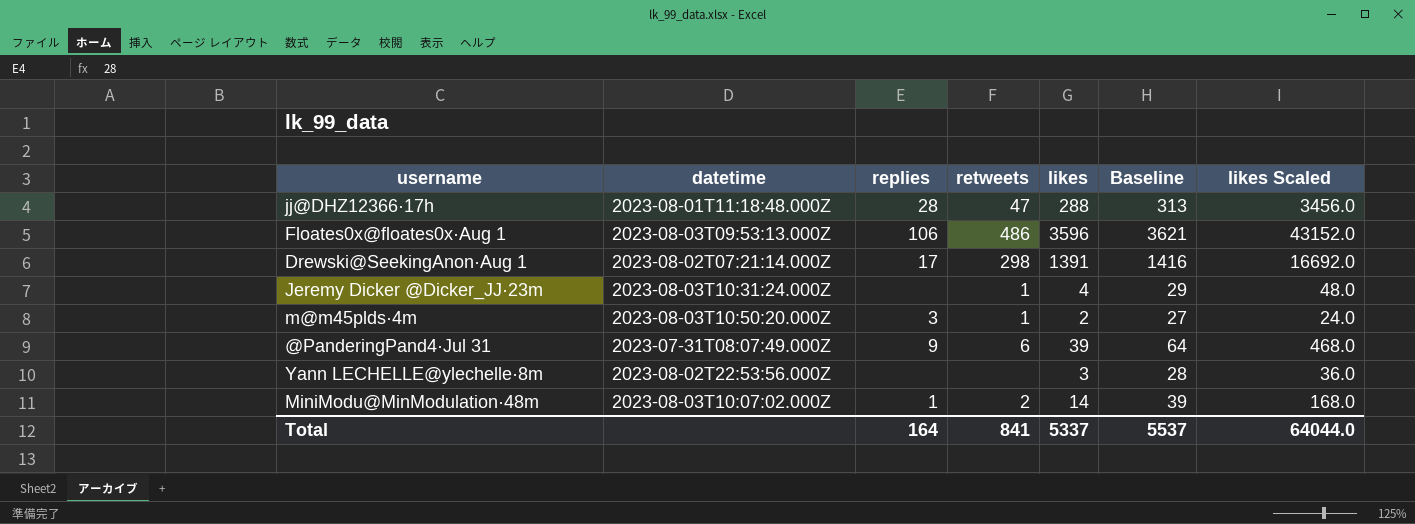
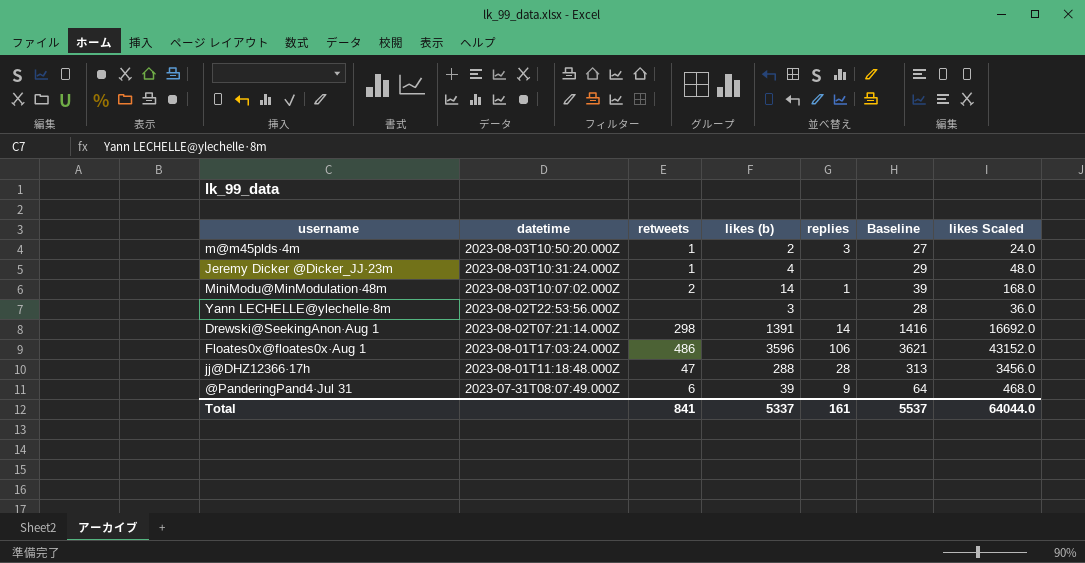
row order: none -> datetime descending
column name: likes -> likes (b)
column replies | position: 3 -> 5
Drewski@SeekingAnon·Aug 1 | replies: 17 -> 14
Floates0x@floates0x·Aug 1 | datetime: 2023-08-03T09:53:13.000Z -> 2023-08-01T17:03:24.000Z
Total | replies: 164 -> 161

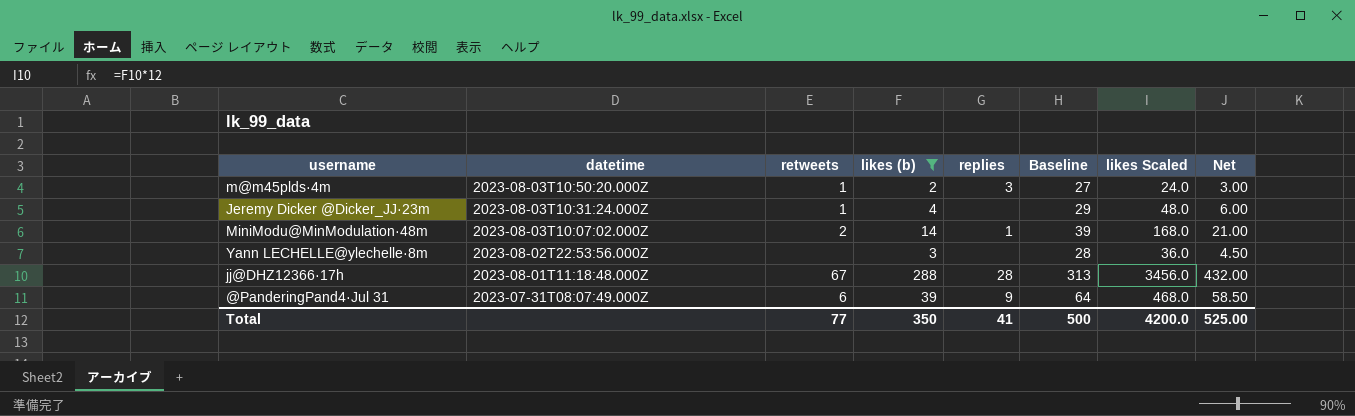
filter: none -> likes (b) <= 288
column Net | formula: none -> [likes (b)] * 1.5
jj@DHZ12366·17h | retweets: 47 -> 67
Total | retweets: 841 -> 77
Total | likes (b): 5337 -> 350
Total | replies: 161 -> 41
Total | Baseline: 5537 -> 500
Total | likes Scaled: 64044.0 -> 4200.0

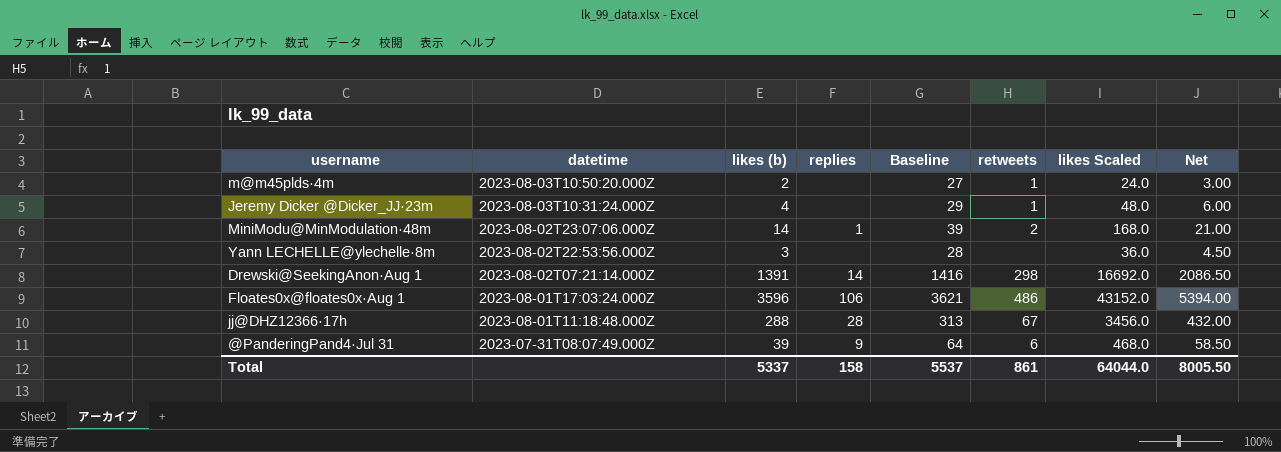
filter: likes (b) <= 288 -> none
column retweets | position: 3 -> 6
m@m45plds·4m | replies: 3 -> none
MiniModu@MinModulation·48m | datetime: 2023-08-03T10:07:02.000Z -> 2023-08-02T23:07:06.000Z
Total | likes (b): 350 -> 5337
Total | replies: 41 -> 158
Total | Baseline: 500 -> 5537
Total | retweets: 77 -> 861
Total | likes Scaled: 4200.0 -> 64044.0
Total | Net: 525.00 -> 8005.50

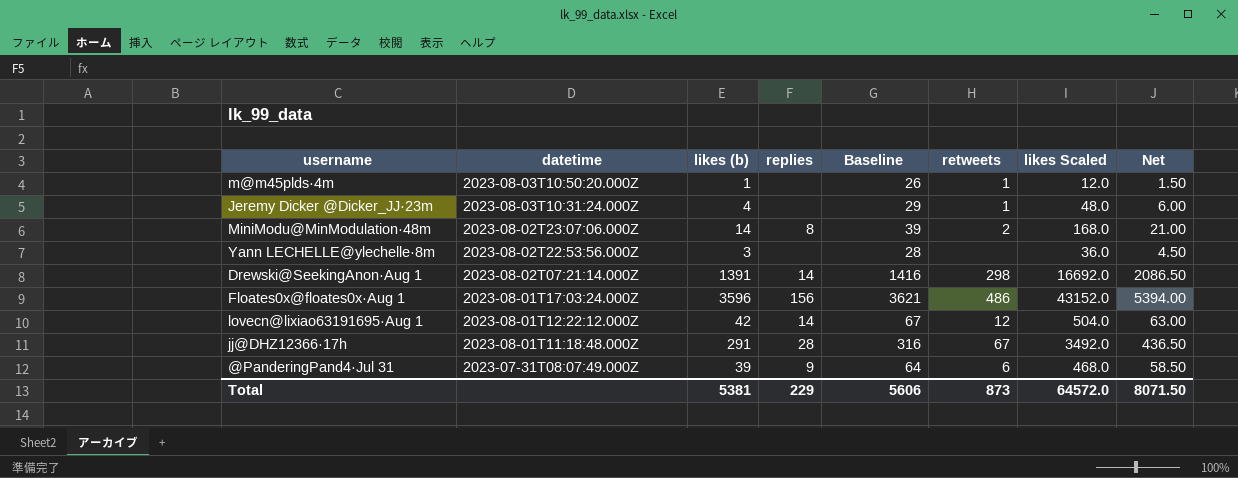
m@m45plds·4m | likes (b): 2 -> 1
m@m45plds·4m | Baseline: 27 -> 26
m@m45plds·4m | likes Scaled: 24.0 -> 12.0
m@m45plds·4m | Net: 3.00 -> 1.50
MiniModu@MinModulation·48m | replies: 1 -> 8
Floates0x@floates0x·Aug 1 | replies: 106 -> 156
row lovecn@lixiao63191695·Aug 1: none -> 2023-08-01T12:22:12.000Z | 42 | 14 | 67 | 12 | 504.0 | 63.00
jj@DHZ12366·17h | likes (b): 288 -> 291
jj@DHZ12366·17h | Baseline: 313 -> 316
jj@DHZ12366·17h | likes Scaled: 3456.0 -> 3492.0
jj@DHZ12366·17h | Net: 432.00 -> 436.50
Total | likes (b): 5337 -> 5381
Total | replies: 158 -> 229
Total | Baseline: 5537 -> 5606
Total | retweets: 861 -> 873
Total | likes Scaled: 64044.0 -> 64572.0
Total | Net: 8005.50 -> 8071.50

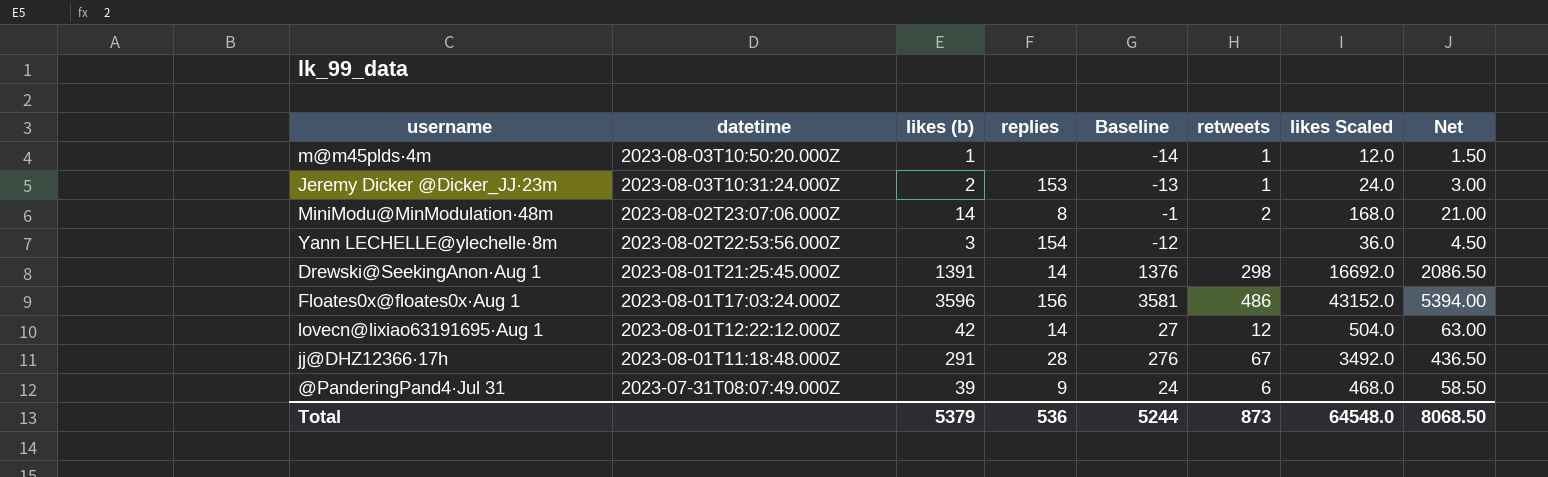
column Baseline | formula: [likes (b)] + 25 -> [likes (b)] - 15
Jeremy Dicker @Dicker_JJ·23m | likes (b): 4 -> 2
Jeremy Dicker @Dicker_JJ·23m | replies: none -> 153
Jeremy Dicker @Dicker_JJ·23m | likes Scaled: 48.0 -> 24.0
Jeremy Dicker @Dicker_JJ·23m | Net: 6.00 -> 3.00
Yann LECHELLE@ylechelle·8m | replies: none -> 154
Drewski@SeekingAnon·Aug 1 | datetime: 2023-08-02T07:21:14.000Z -> 2023-08-01T21:25:45.000Z
Total | likes (b): 5381 -> 5379
Total | replies: 229 -> 536
Total | Baseline: 5606 -> 5244
Total | likes Scaled: 64572.0 -> 64548.0
Total | Net: 8071.50 -> 8068.50

